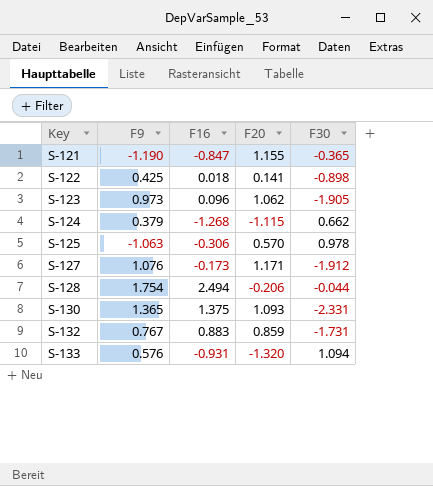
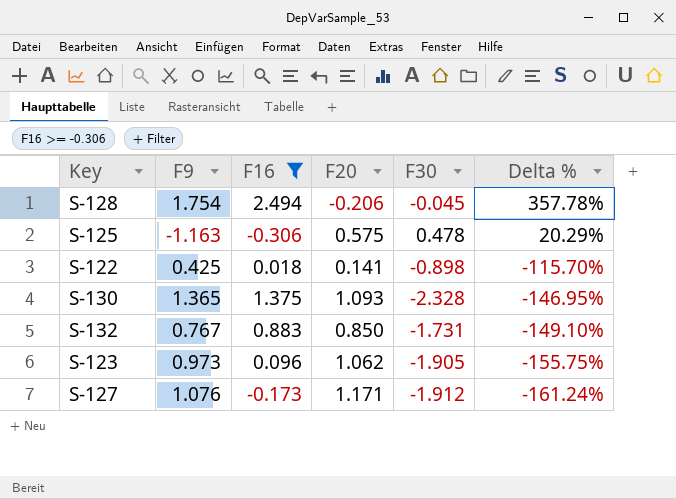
filter: none -> F16 >= -0.306
row order: Key ascending -> Delta % descending
column Delta % | formula: none -> ([F20] - [F30]) / [F30]
S-128 | F30: -0.044 -> -0.045
S-125 | F9: -1.063 -> -1.163
S-125 | F20: 0.570 -> 0.575
S-125 | F30: 0.978 -> 0.478
S-130 | F30: -2.331 -> -2.328
S-132 | F20: 0.859 -> 0.850

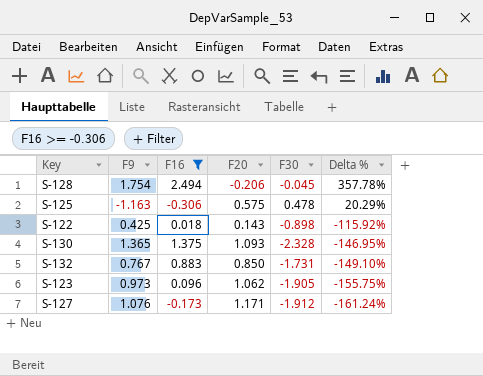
S-122 | F20: 0.141 -> 0.143
S-122 | Delta %: -115.70% -> -115.92%

